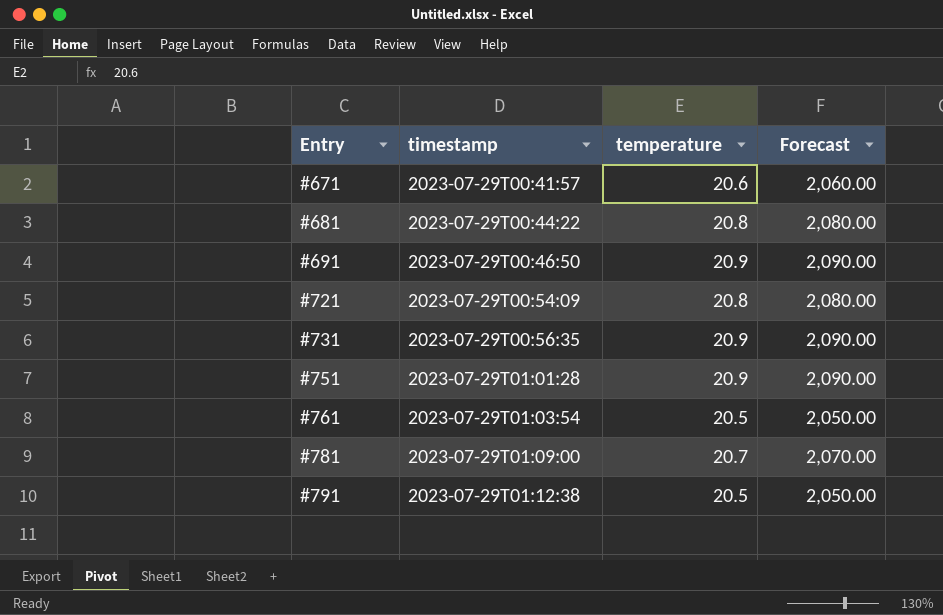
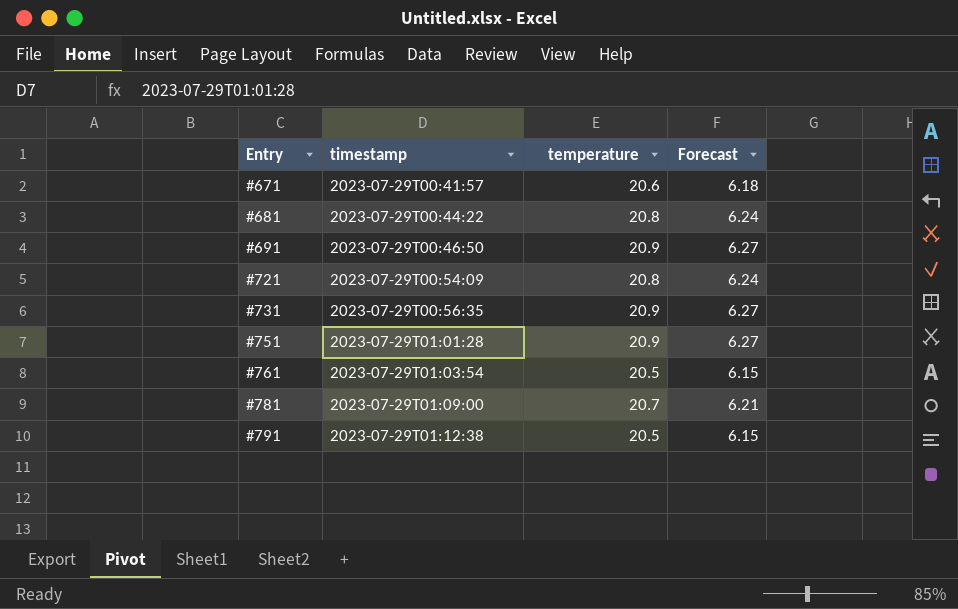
column Forecast | formula: [temperature] * 100 -> [temperature] * 0.3

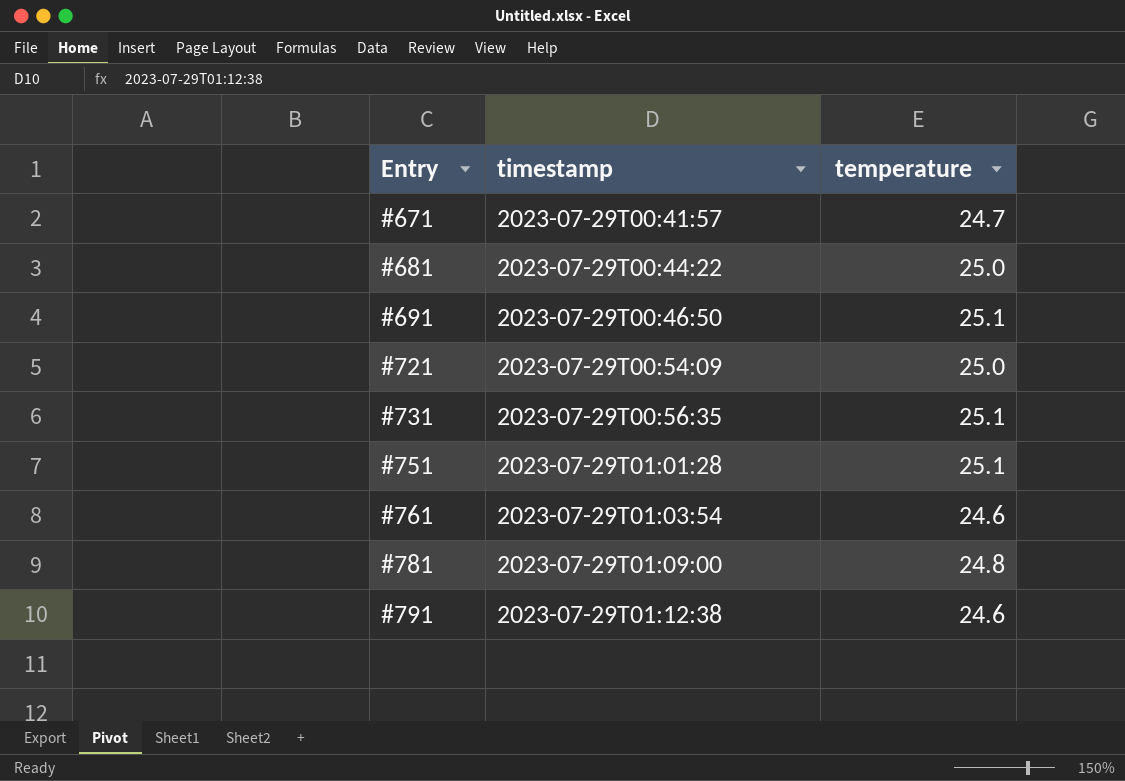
column Forecast | formula: [temperature] * 0.3 -> none
#671 | temperature: 20.6 -> 24.7
#681 | temperature: 20.8 -> 25.0
#691 | temperature: 20.9 -> 25.1
#721 | temperature: 20.8 -> 25.0
#731 | temperature: 20.9 -> 25.1
#751 | temperature: 20.9 -> 25.1
#761 | temperature: 20.5 -> 24.6
#781 | temperature: 20.7 -> 24.8
#791 | temperature: 20.5 -> 24.6

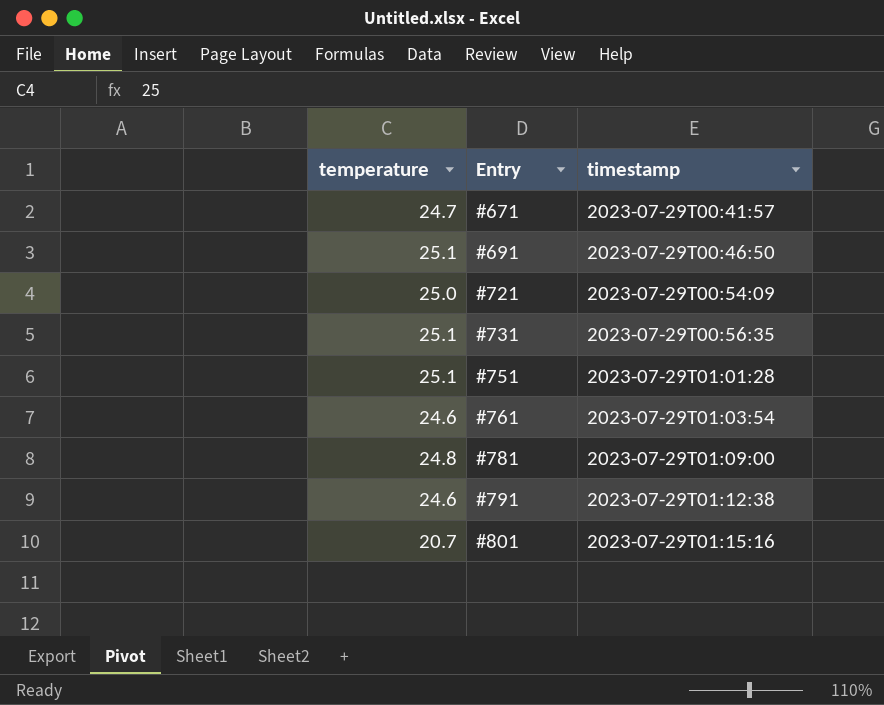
column temperature | position: 3 -> 1
row #681: 2023-07-29T00:44:22 | 25.0 -> none
row #801: none -> 20.7 | 2023-07-29T01:15:16

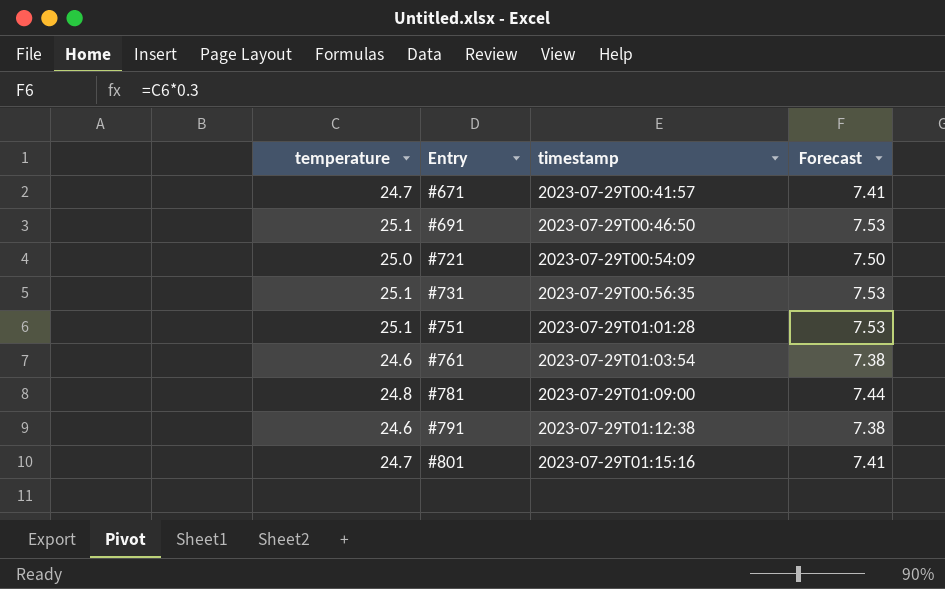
column Forecast | formula: none -> [temperature] * 0.3
#801 | temperature: 20.7 -> 24.7

